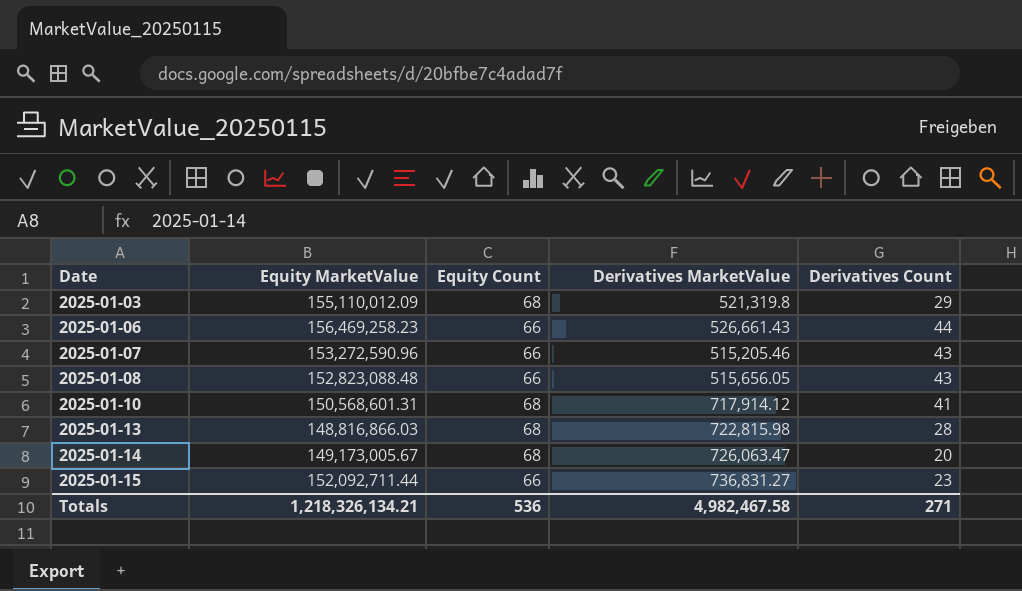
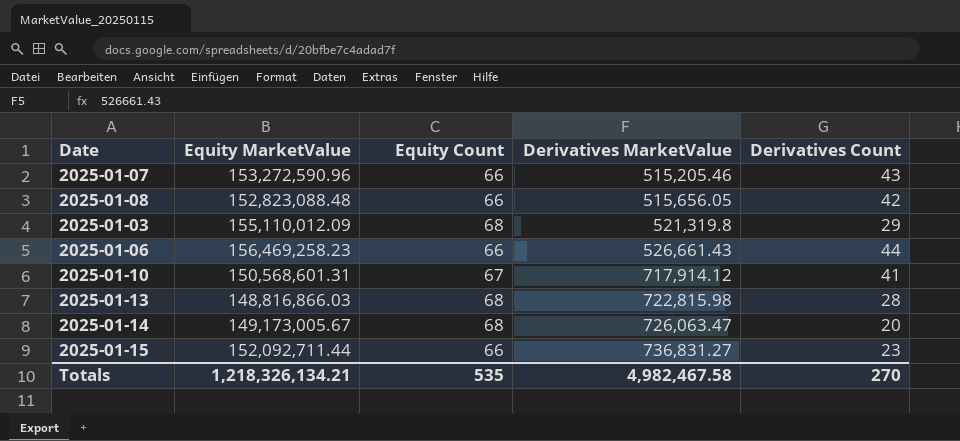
row order: Date ascending -> Derivatives MarketValue ascending
2025-01-08 | Derivatives Count: 43 -> 42
2025-01-10 | Equity Count: 68 -> 67
Totals | Equity Count: 536 -> 535
Totals | Derivatives Count: 271 -> 270

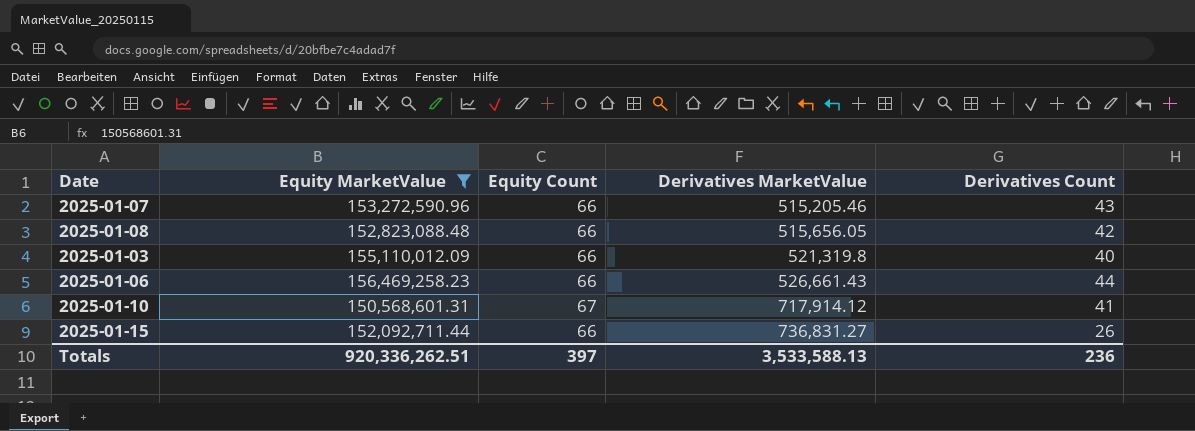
filter: none -> Equity MarketValue >= 150,568,601.31
2025-01-03 | Equity Count: 68 -> 66
2025-01-03 | Derivatives Count: 29 -> 40
2025-01-15 | Derivatives Count: 23 -> 26
Totals | Equity MarketValue: 1,218,326,134.21 -> 920,336,262.51
Totals | Equity Count: 535 -> 397
Totals | Derivatives MarketValue: 4,982,467.58 -> 3,533,588.13
Totals | Derivatives Count: 270 -> 236

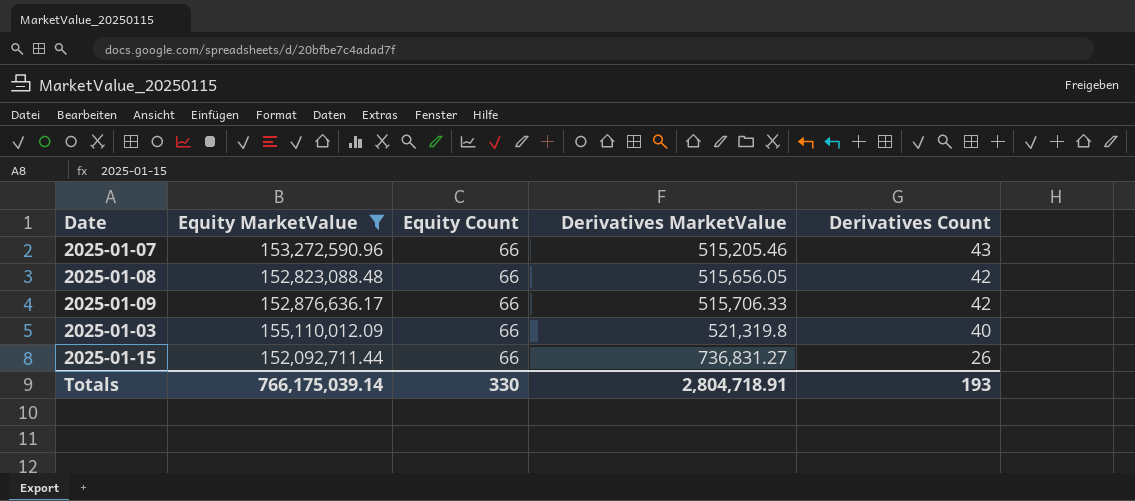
row 2025-01-06: 156,469,258.23 | 66 | 526,661.43 | 44 -> none
row 2025-01-10: 150,568,601.31 | 67 | 717,914.12 | 41 -> none
row 2025-01-09: none -> 152,876,636.17 | 66 | 515,706.33 | 42
Totals | Equity MarketValue: 920,336,262.51 -> 766,175,039.14
Totals | Equity Count: 397 -> 330
Totals | Derivatives MarketValue: 3,533,588.13 -> 2,804,718.91
Totals | Derivatives Count: 236 -> 193

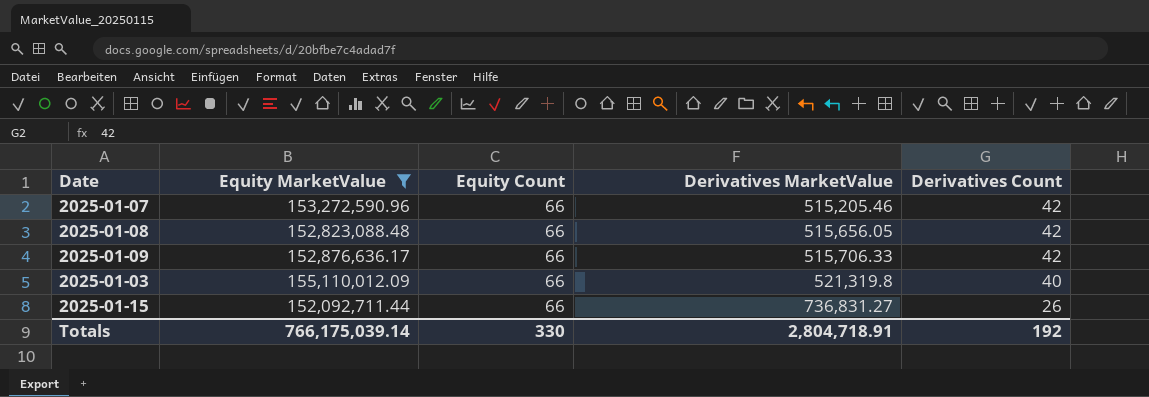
2025-01-07 | Derivatives Count: 43 -> 42
Totals | Derivatives Count: 193 -> 192

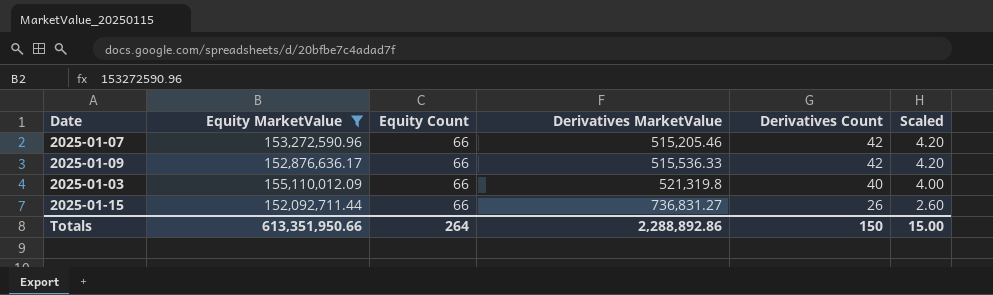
column Scaled | formula: none -> [Derivatives Count] * 0.1
row 2025-01-08: 152,823,088.48 | 66 | 515,656.05 | 42 -> none
2025-01-09 | Derivatives MarketValue: 515,706.33 -> 515,536.33
Totals | Equity MarketValue: 766,175,039.14 -> 613,351,950.66
Totals | Equity Count: 330 -> 264
Totals | Derivatives MarketValue: 2,804,718.91 -> 2,288,892.86
Totals | Derivatives Count: 192 -> 150

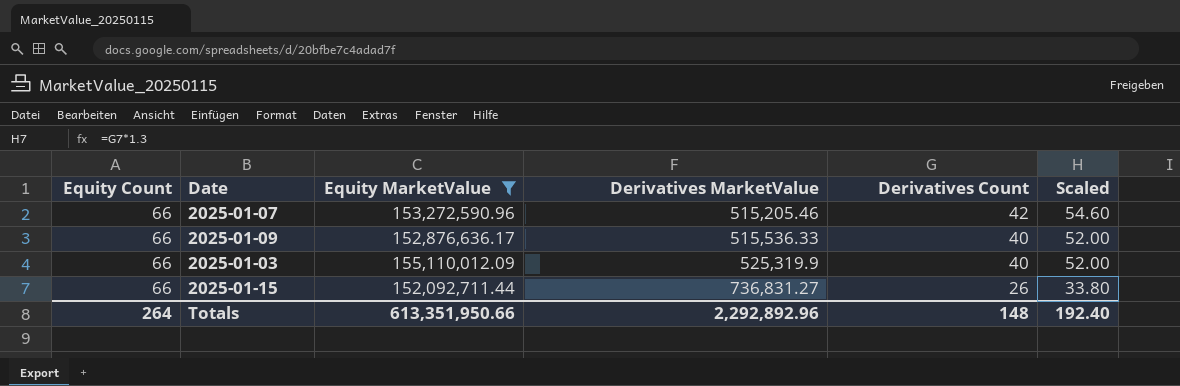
column Equity Count | position: 3 -> 1
column Scaled | formula: [Derivatives Count] * 0.1 -> [Derivatives Count] * 1.3
2025-01-09 | Derivatives Count: 42 -> 40
2025-01-03 | Derivatives MarketValue: 521,319.8 -> 525,319.9
Totals | Derivatives MarketValue: 2,288,892.86 -> 2,292,892.96
Totals | Derivatives Count: 150 -> 148
Totals | Scaled: 15.00 -> 192.40

